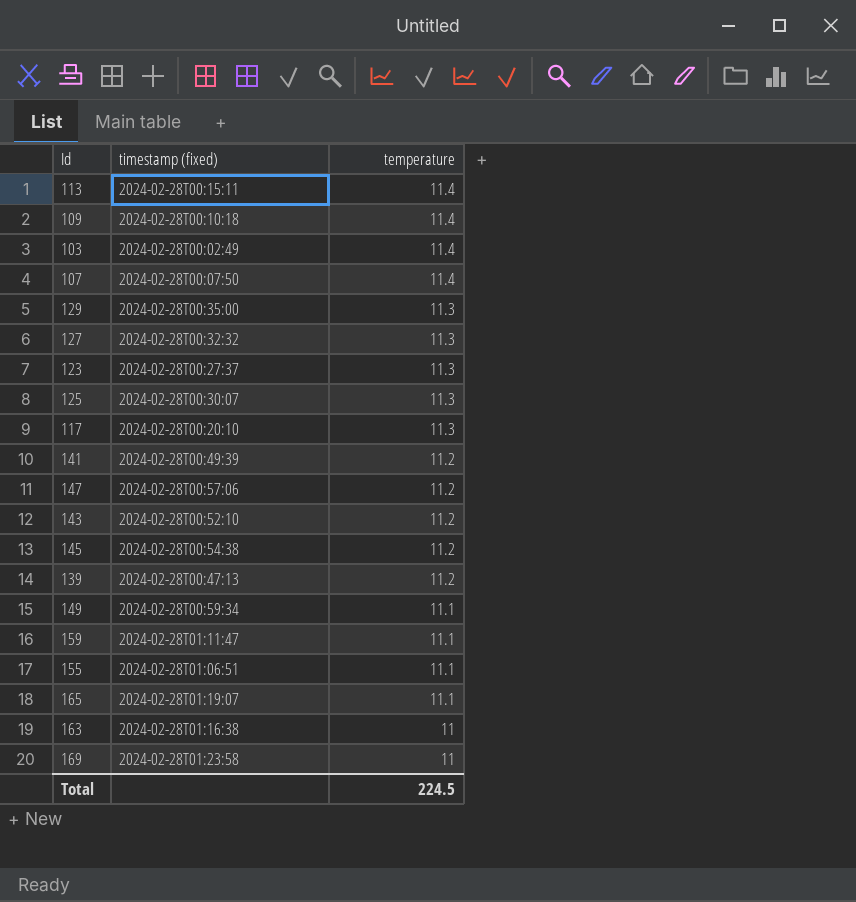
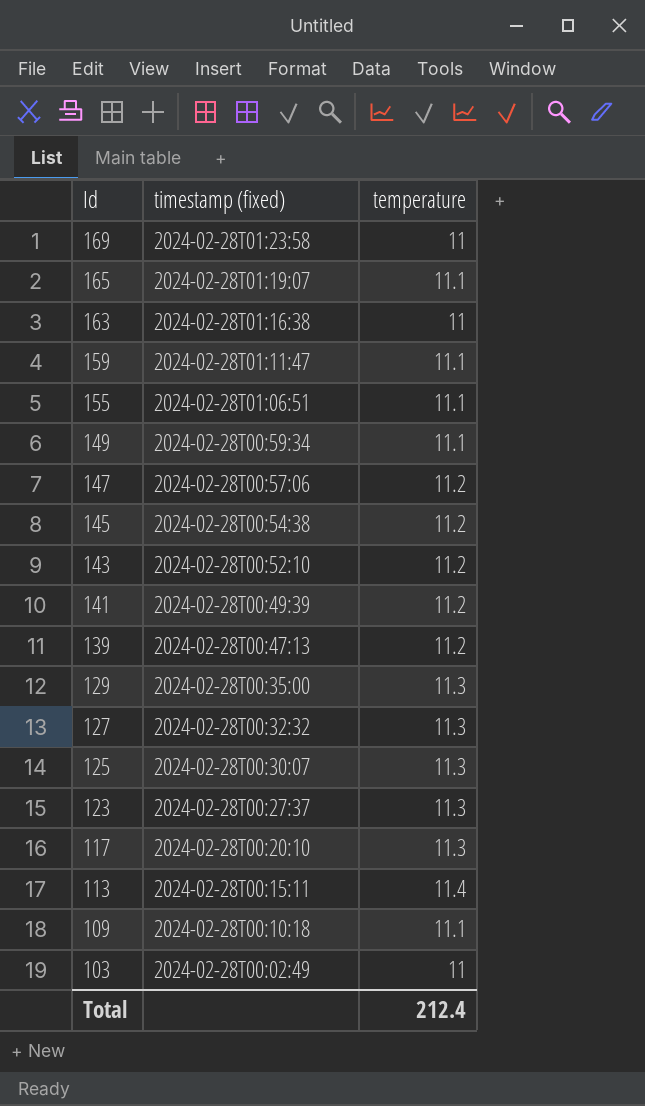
row order: temperature descending -> Id descending
row 107: 2024-02-28T00:07:50 | 11.4 -> none
109 | temperature: 11.4 -> 11.1
103 | temperature: 11.4 -> 11
Total | temperature: 224.5 -> 212.4

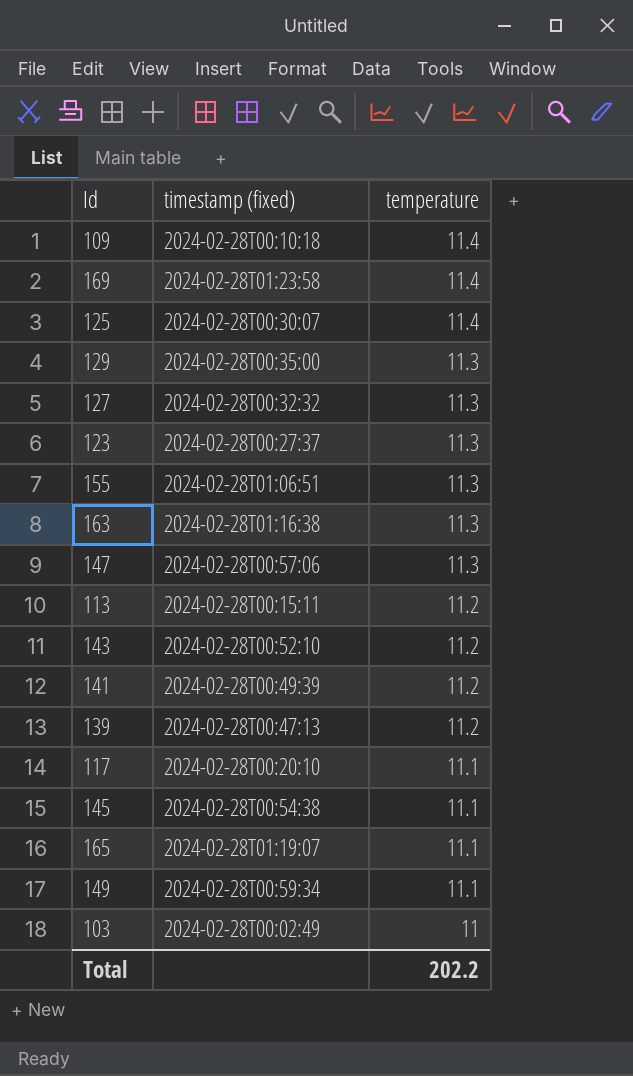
row order: Id descending -> temperature descending
row 159: 2024-02-28T01:11:47 | 11.1 -> none
109 | temperature: 11.1 -> 11.4
169 | temperature: 11 -> 11.4
125 | temperature: 11.3 -> 11.4
155 | temperature: 11.1 -> 11.3
163 | temperature: 11 -> 11.3
147 | temperature: 11.2 -> 11.3
113 | temperature: 11.4 -> 11.2
117 | temperature: 11.3 -> 11.1
145 | temperature: 11.2 -> 11.1
Total | temperature: 212.4 -> 202.2

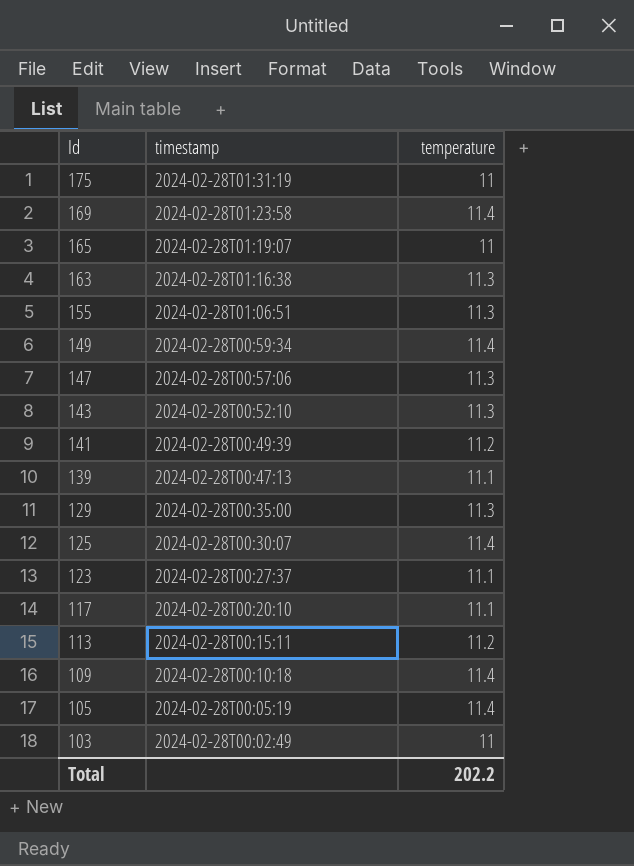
row order: temperature descending -> Id descending
column name: timestamp (fixed) -> timestamp
row 127: 2024-02-28T00:32:32 | 11.3 -> none
row 145: 2024-02-28T00:54:38 | 11.1 -> none
row 175: none -> 2024-02-28T01:31:19 | 11
165 | temperature: 11.1 -> 11
149 | temperature: 11.1 -> 11.4
143 | temperature: 11.2 -> 11.3
139 | temperature: 11.2 -> 11.1
123 | temperature: 11.3 -> 11.1
row 105: none -> 2024-02-28T00:05:19 | 11.4

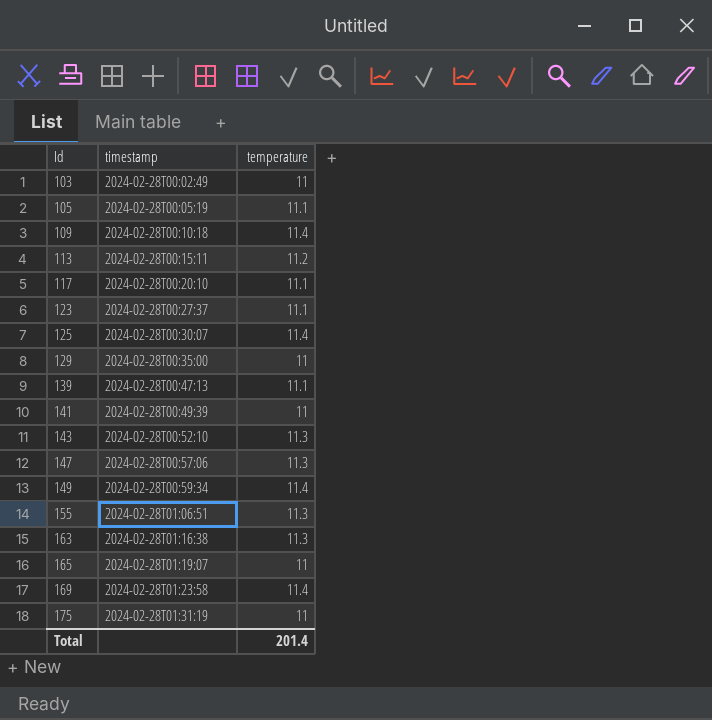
row order: Id descending -> Id ascending
105 | temperature: 11.4 -> 11.1
129 | temperature: 11.3 -> 11
141 | temperature: 11.2 -> 11
Total | temperature: 202.2 -> 201.4

